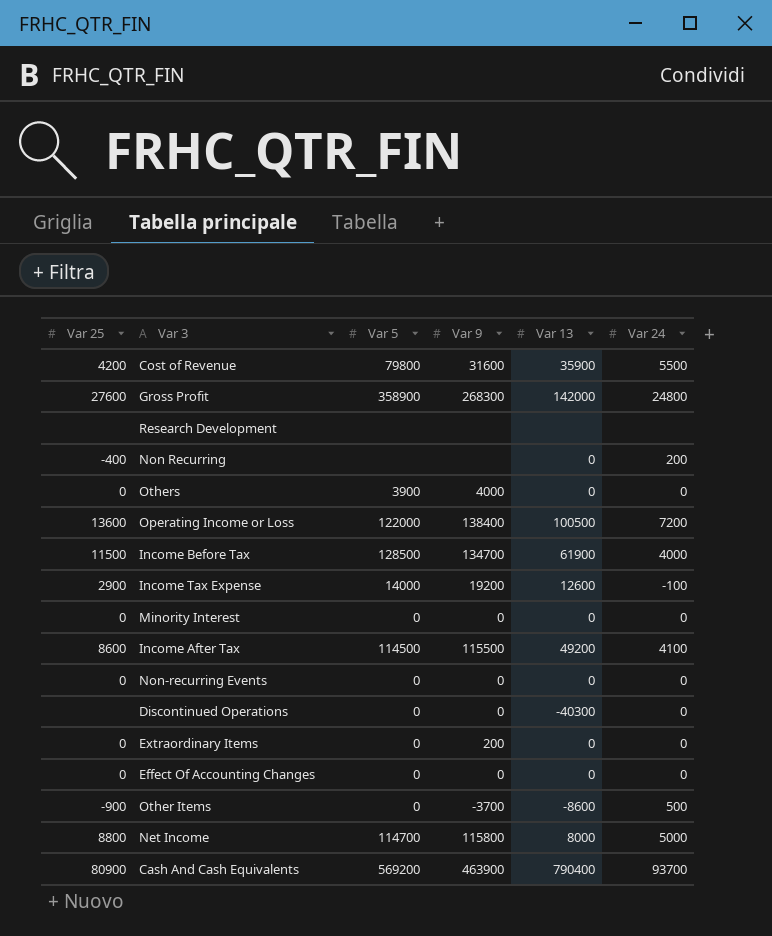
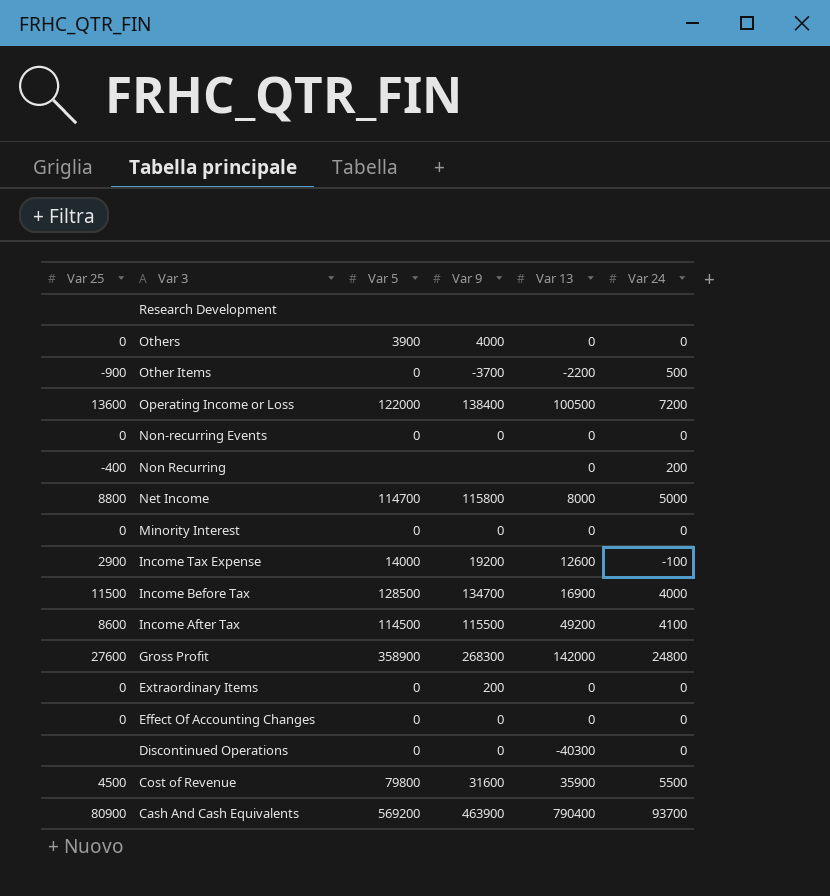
row order: none -> Var 3 descending
Other Items | Var 13: -8600 -> -2200
Income Before Tax | Var 13: 61900 -> 16900
Cost of Revenue | Var 25: 4200 -> 4500

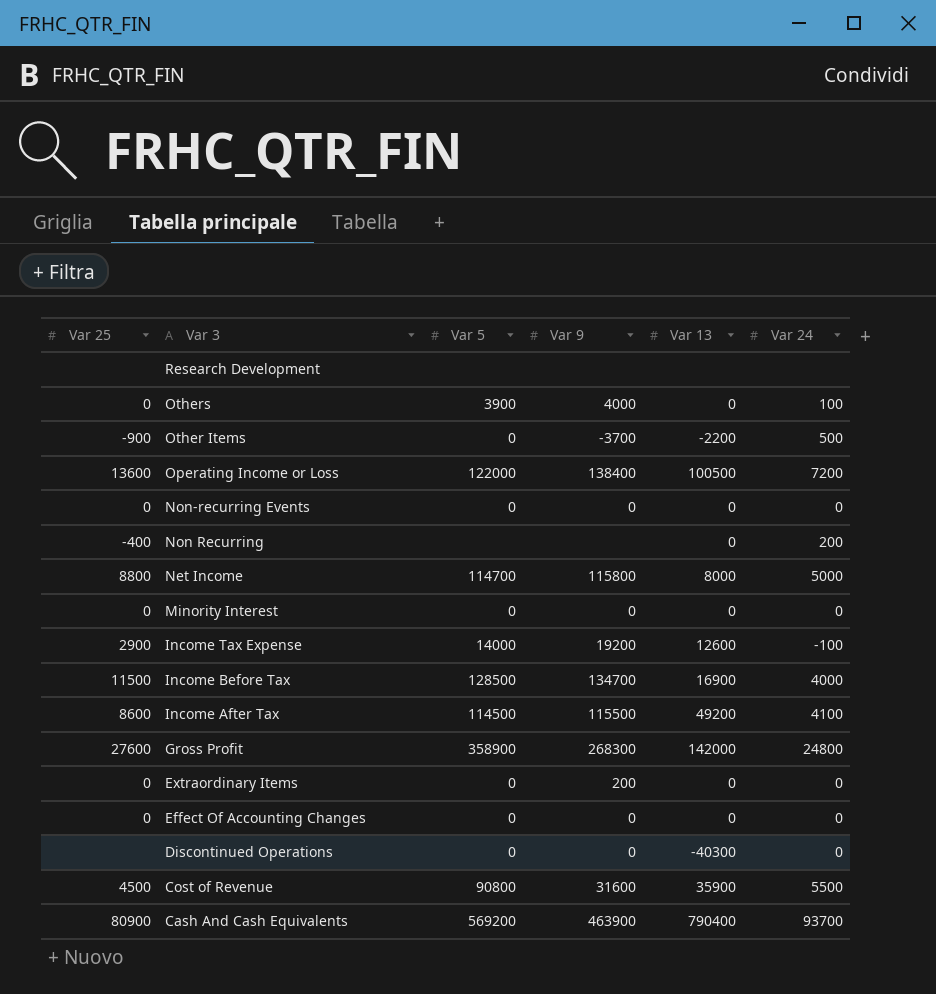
Others | Var 24: 0 -> 100
Cost of Revenue | Var 5: 79800 -> 90800

